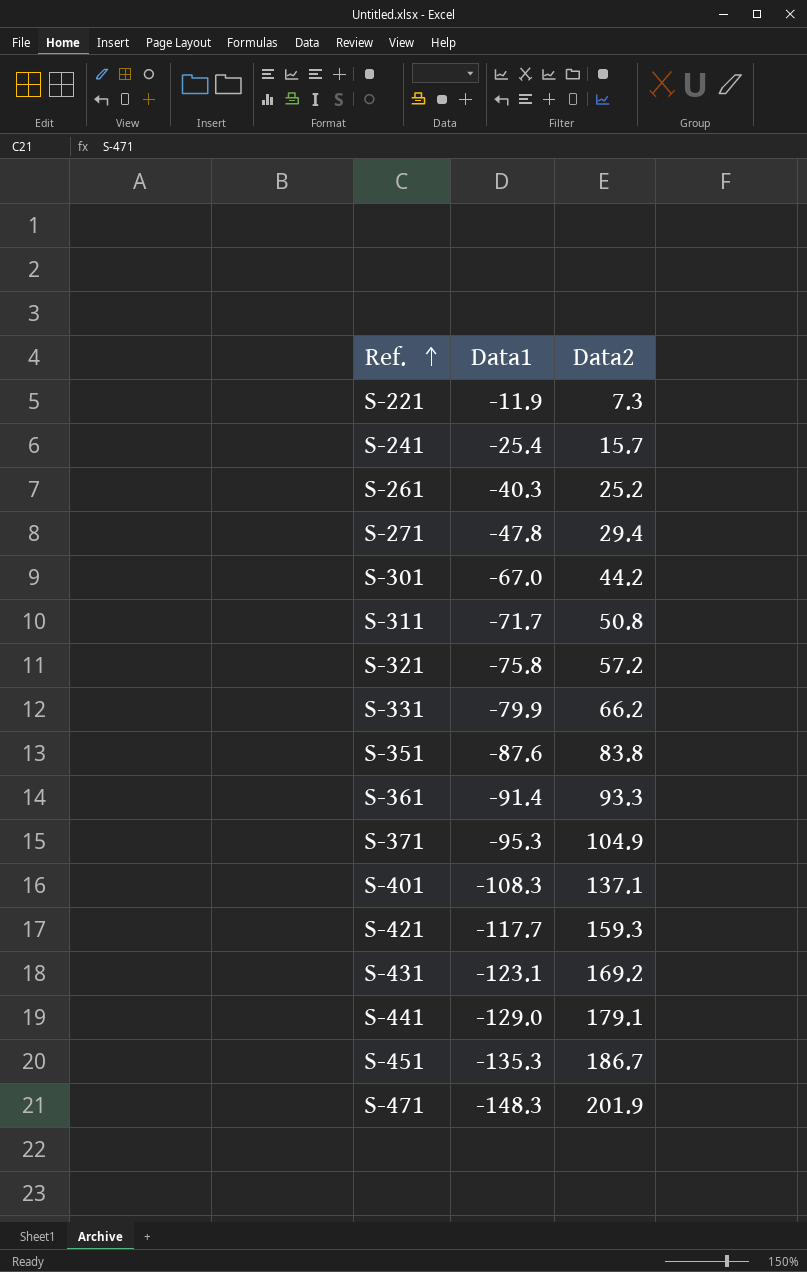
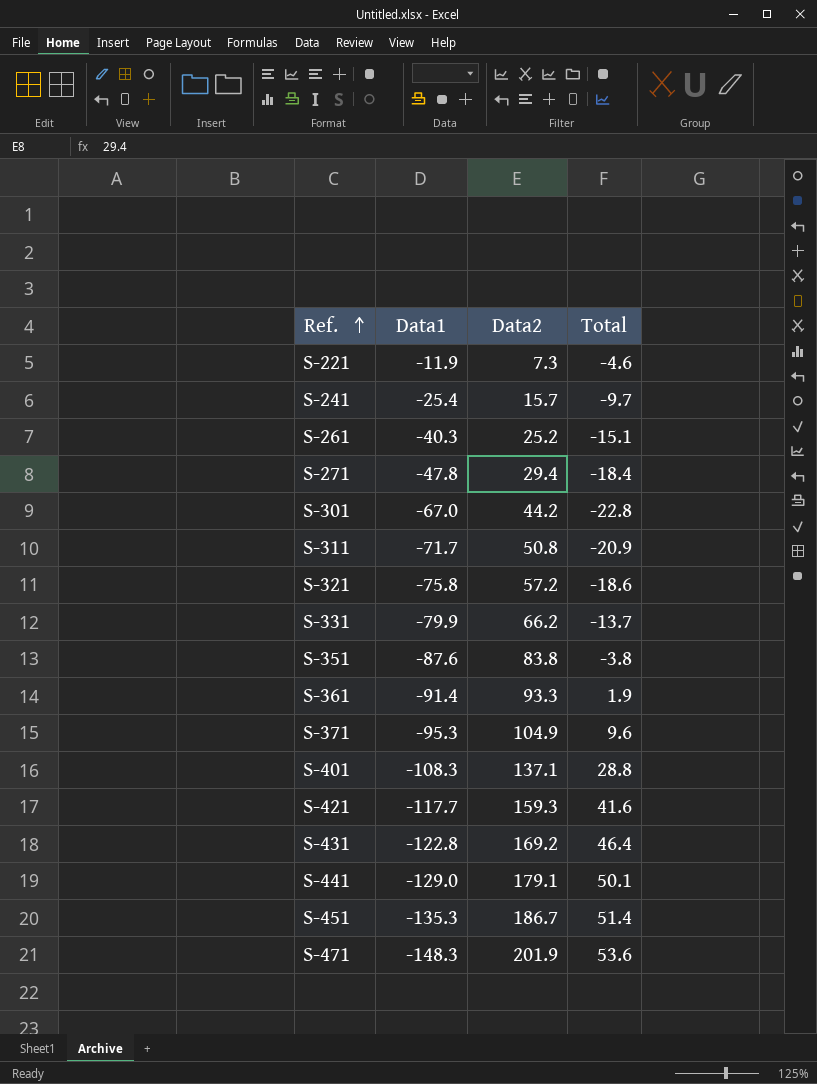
column Total | formula: none -> [Data1] + [Data2]
S-431 | Data1: -123.1 -> -122.8

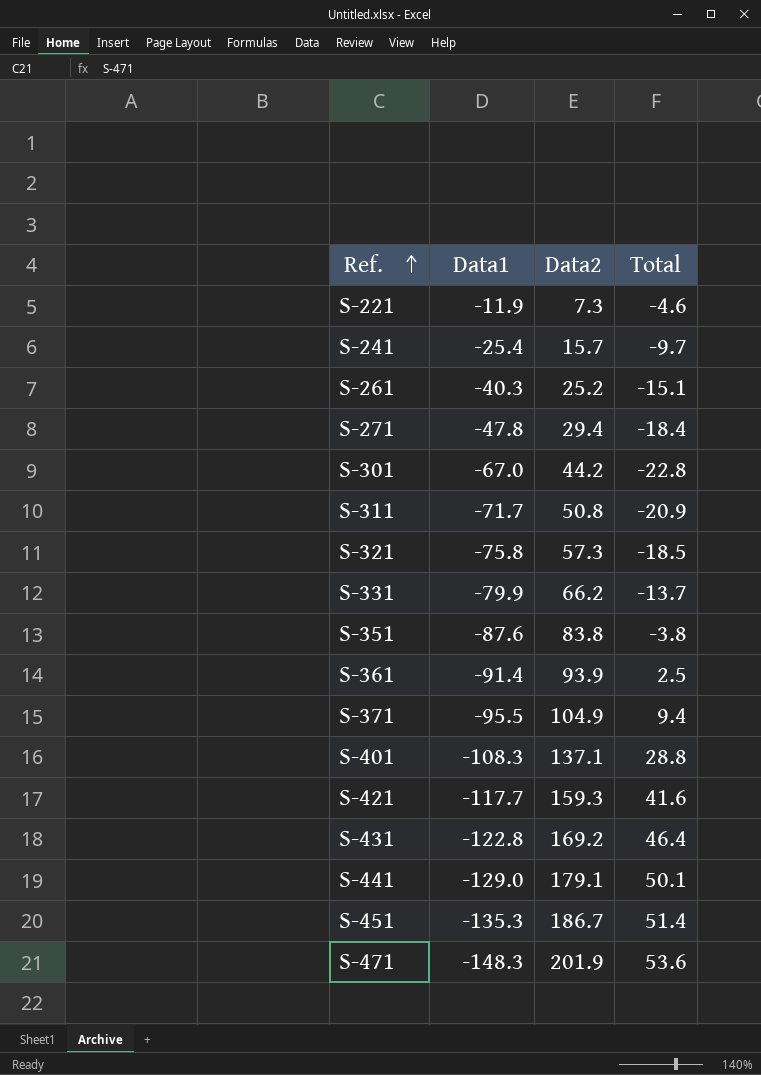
S-321 | Data2: 57.2 -> 57.3
S-321 | Total: -18.6 -> -18.5
S-361 | Data2: 93.3 -> 93.9
S-361 | Total: 1.9 -> 2.5
S-371 | Data1: -95.3 -> -95.5
S-371 | Total: 9.6 -> 9.4

